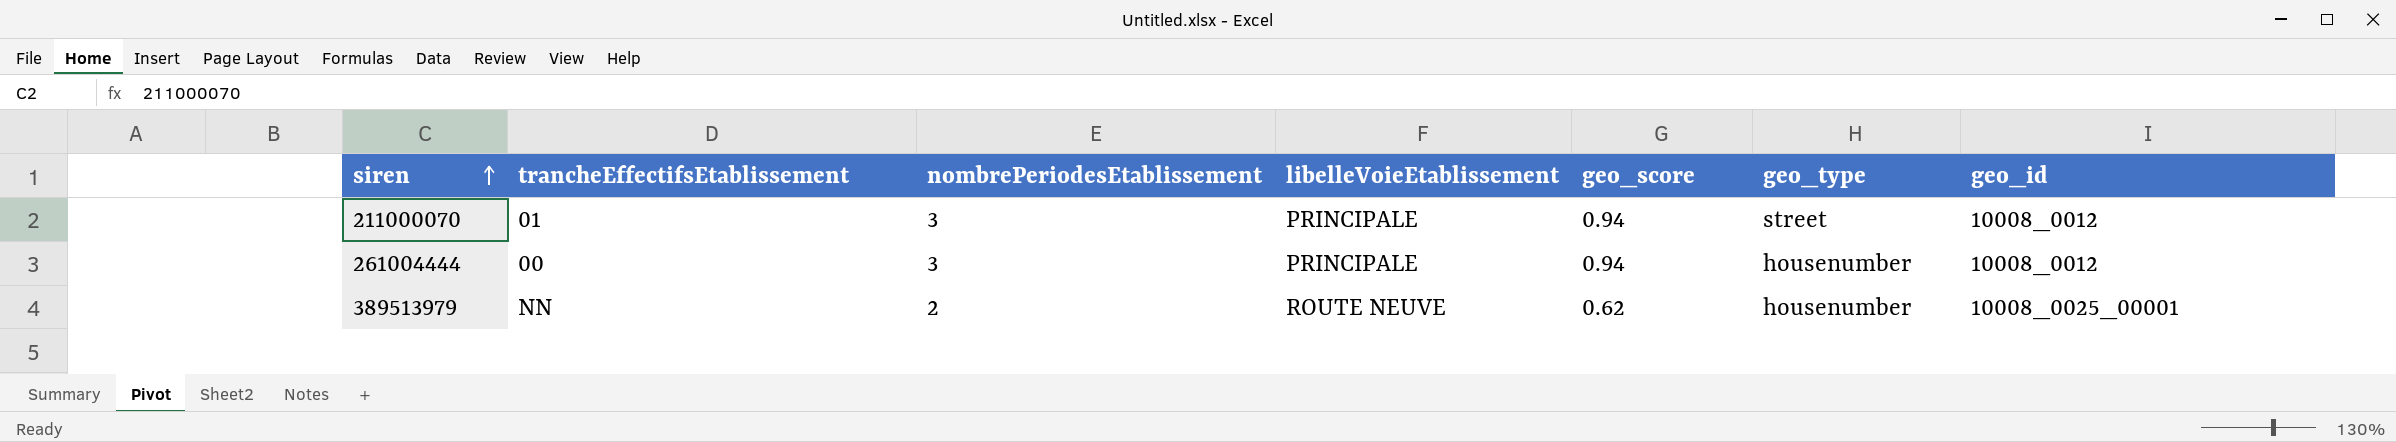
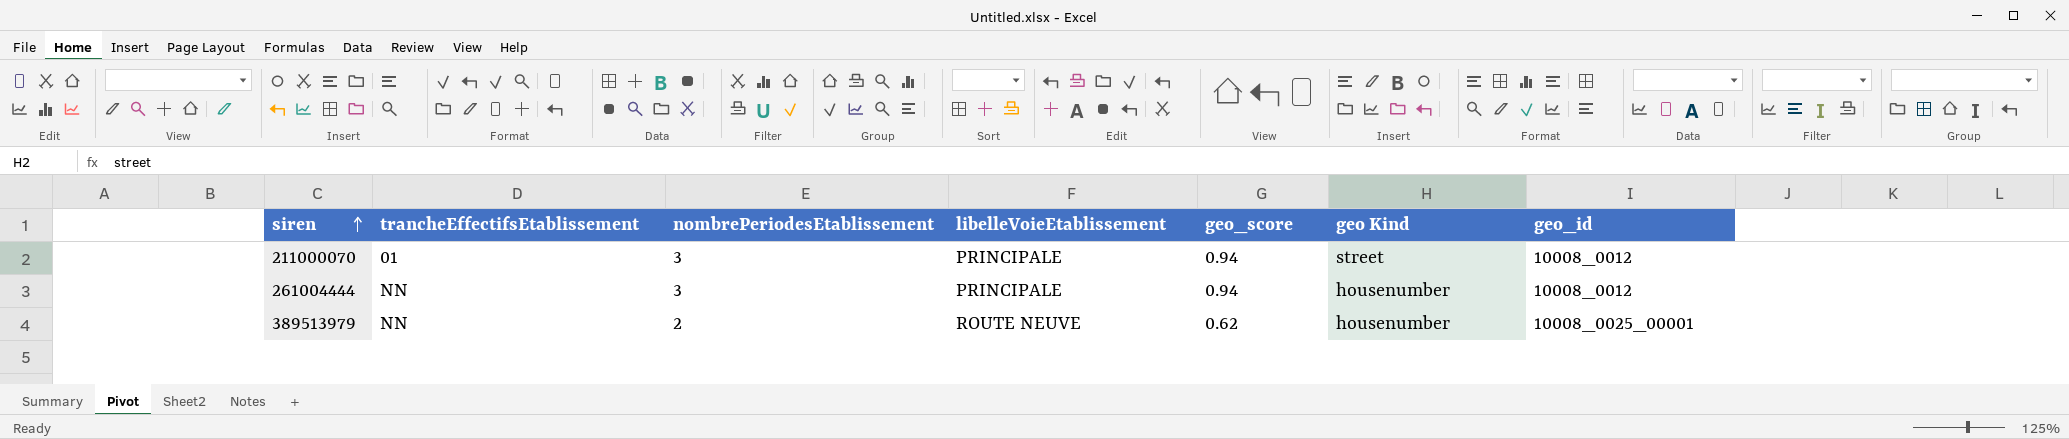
column name: geo_type -> geo Kind
261004444 | trancheEffectifsEtablissement: 00 -> NN

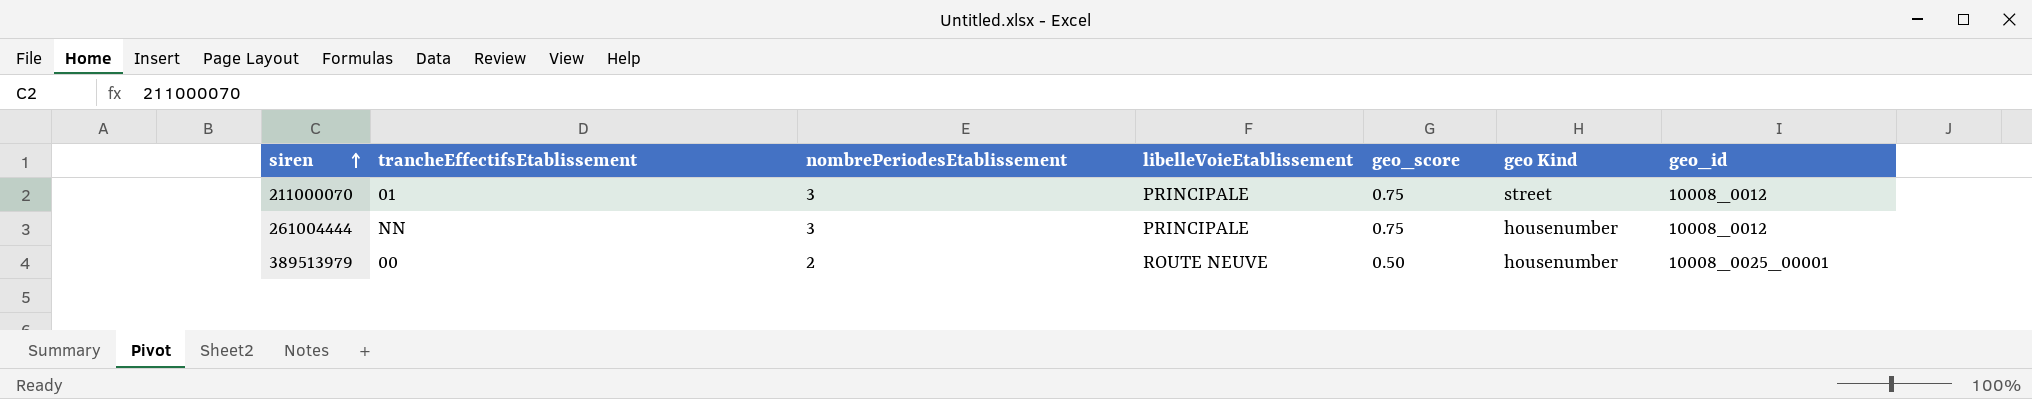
211000070 | geo_score: 0.94 -> 0.75
261004444 | geo_score: 0.94 -> 0.75
389513979 | trancheEffectifsEtablissement: NN -> 00
389513979 | geo_score: 0.62 -> 0.50

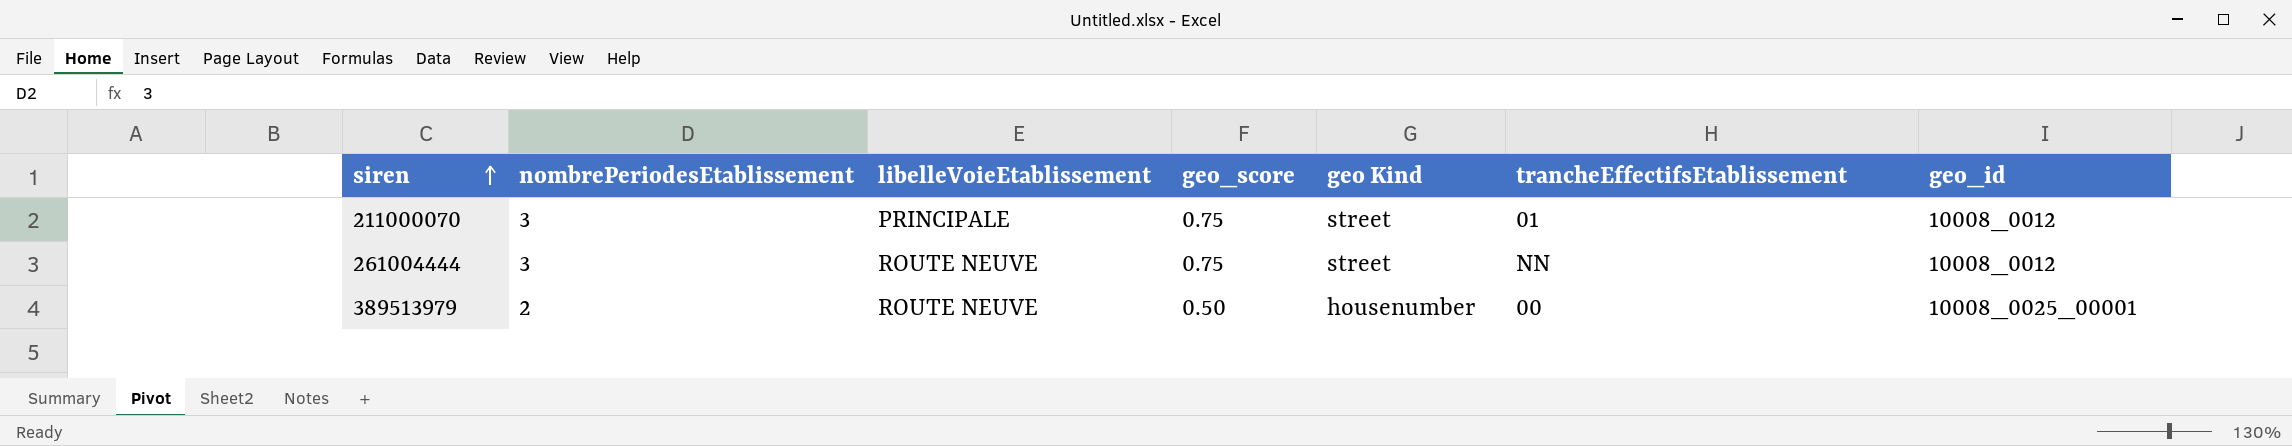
column trancheEffectifsEtablissement | position: 2 -> 6
261004444 | libelleVoieEtablissement: PRINCIPALE -> ROUTE NEUVE
261004444 | geo Kind: housenumber -> street

